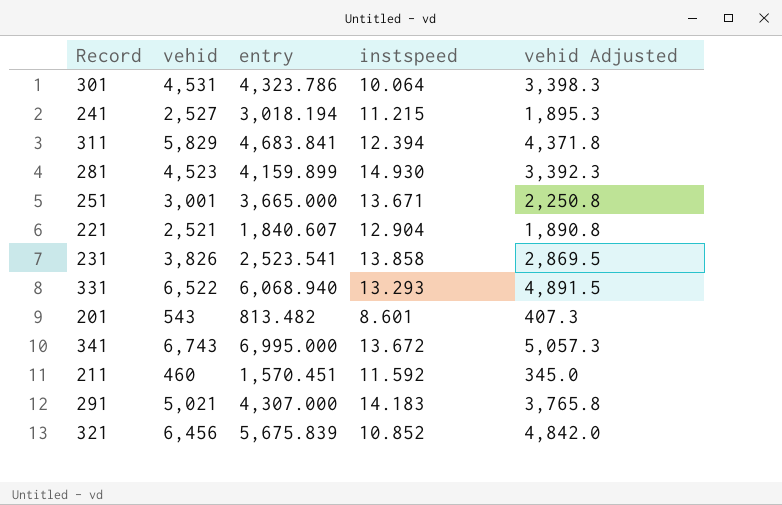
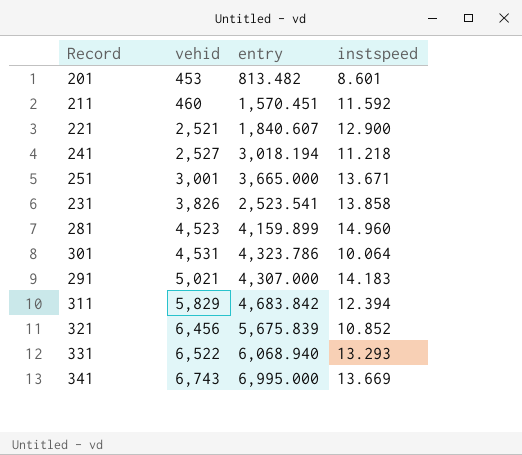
row order: none -> vehid ascending
column vehid Adjusted | formula: [vehid] * 0.75 -> none
201 | vehid: 543 -> 453
221 | instspeed: 12.904 -> 12.900
241 | instspeed: 11.215 -> 11.218
281 | instspeed: 14.930 -> 14.960
311 | entry: 4,683.841 -> 4,683.842
341 | instspeed: 13.672 -> 13.669

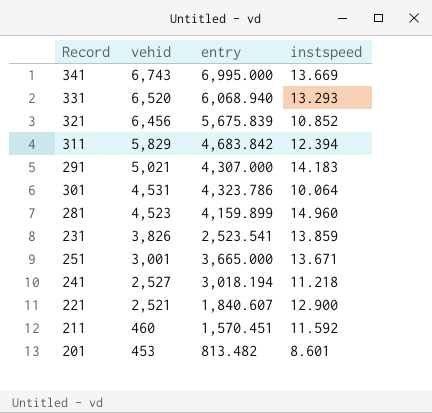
row order: vehid ascending -> vehid descending
331 | vehid: 6,522 -> 6,520
231 | instspeed: 13.858 -> 13.859

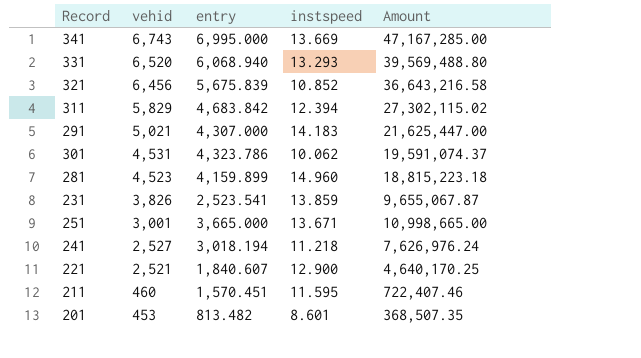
column Amount | formula: none -> [vehid] * [entry]
301 | instspeed: 10.064 -> 10.062
211 | instspeed: 11.592 -> 11.595

